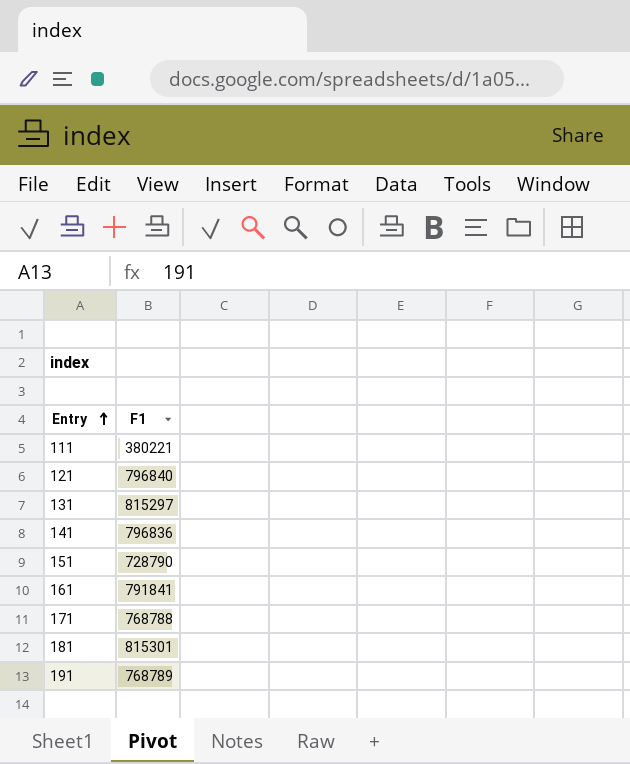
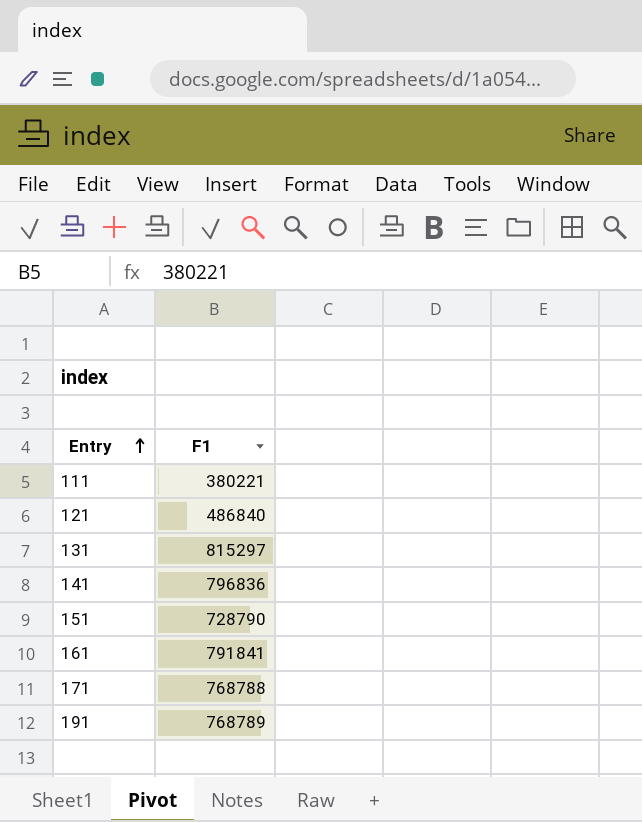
row 181: 815301 -> none
121 | F1: 796840 -> 486840

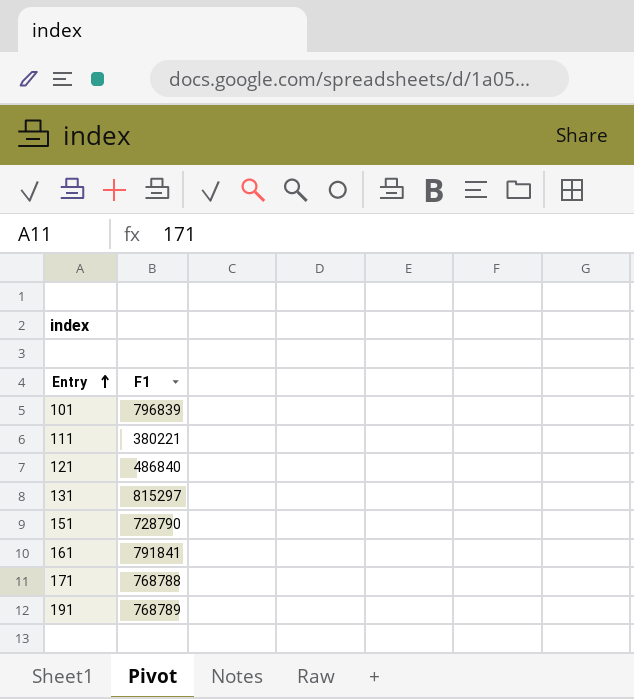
row 141: 796836 -> none
row 101: none -> 796839

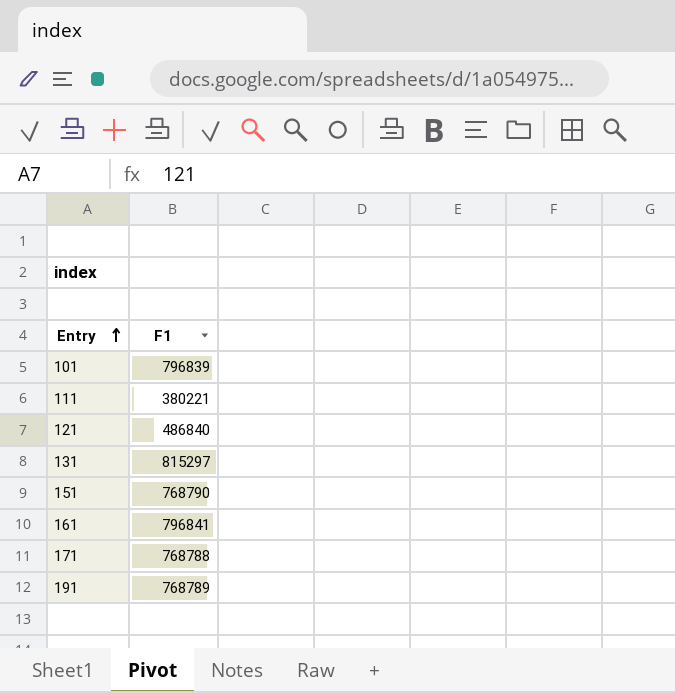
151 | F1: 728790 -> 768790
161 | F1: 791841 -> 796841

